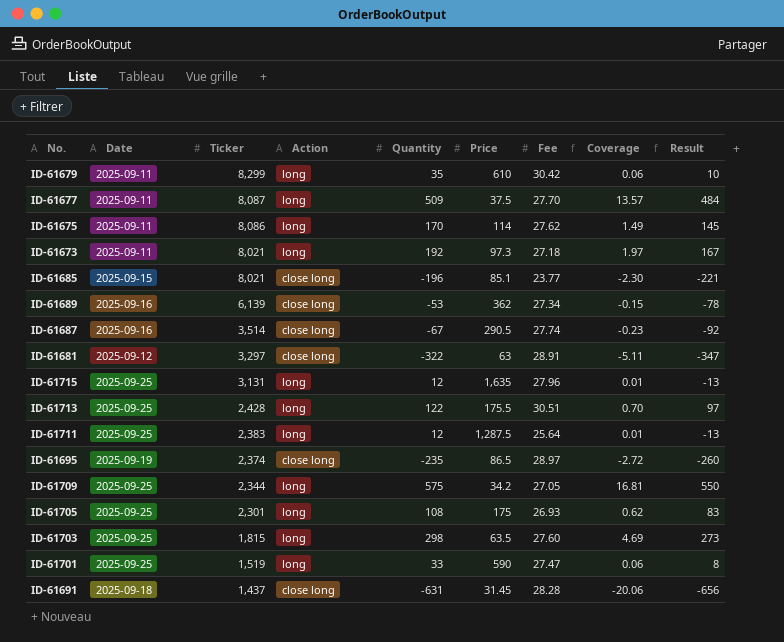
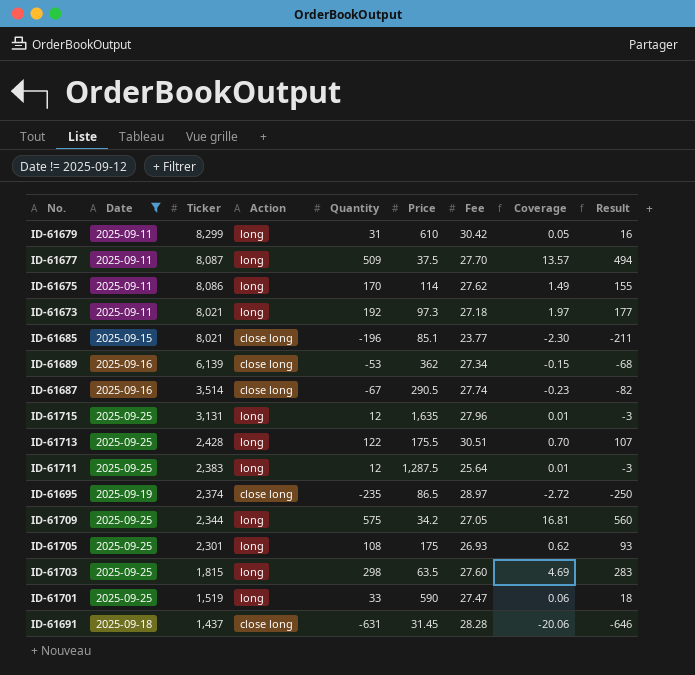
filter: none -> Date != 2025-09-12
column Result | formula: [Quantity] - 25 -> [Quantity] - 15
ID-61679 | Quantity: 35 -> 31
ID-61679 | Coverage: 0.06 -> 0.05

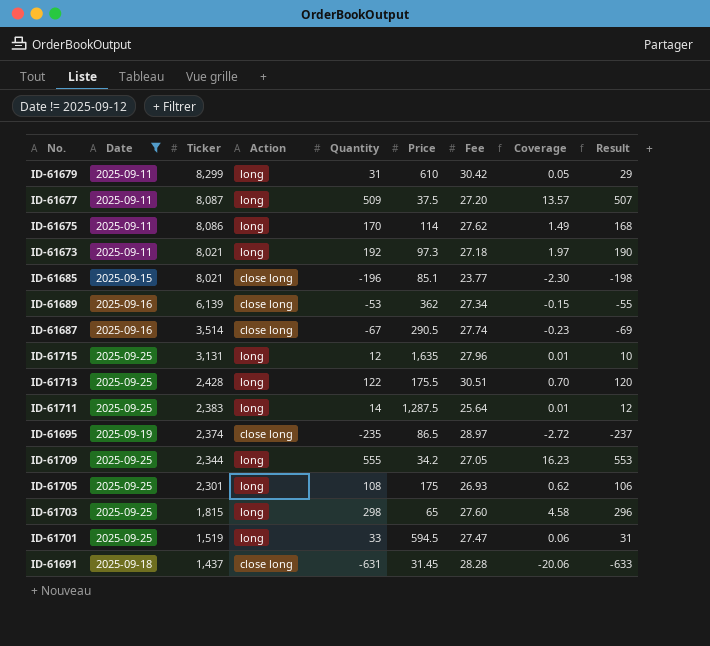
column Result | formula: [Quantity] - 15 -> [Quantity] - 2
ID-61677 | Fee: 27.70 -> 27.20
ID-61711 | Quantity: 12 -> 14
ID-61709 | Quantity: 575 -> 555
ID-61709 | Coverage: 16.81 -> 16.23
ID-61703 | Price: 63.5 -> 65
ID-61703 | Coverage: 4.69 -> 4.58
ID-61701 | Price: 590 -> 594.5

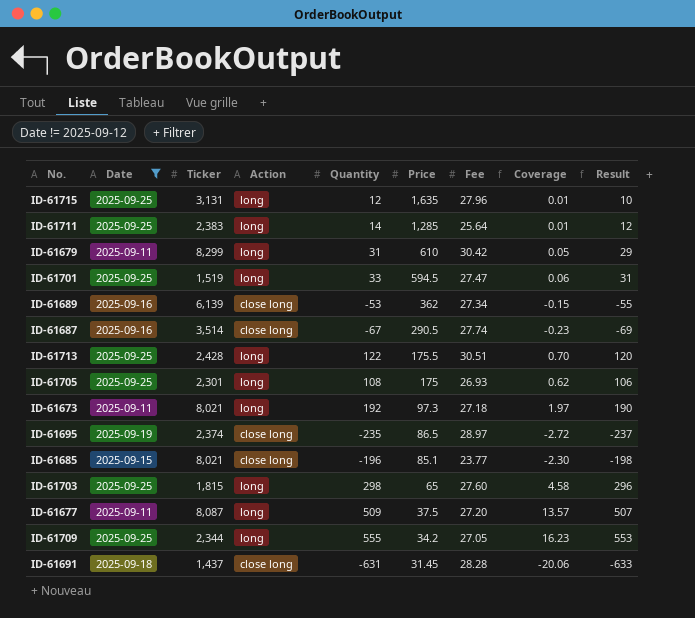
row order: Ticker descending -> Price descending
row ID-61675: 2025-09-11 | 8,086 | long | 170 | 114 | 27.62 | 1.49 | 168 -> none
ID-61711 | Price: 1,287.5 -> 1,285

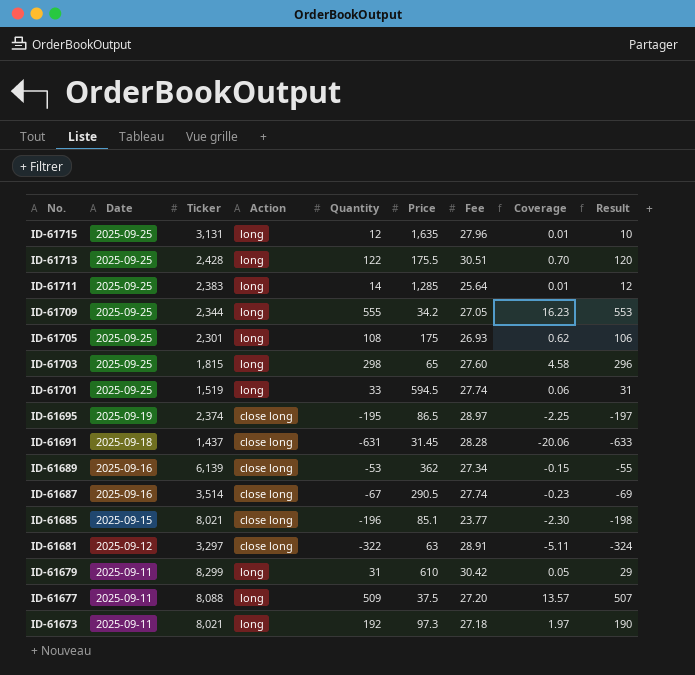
filter: Date != 2025-09-12 -> none
row order: Price descending -> No. descending
ID-61701 | Fee: 27.47 -> 27.74
ID-61695 | Quantity: -235 -> -195
ID-61695 | Coverage: -2.72 -> -2.25
ID-61695 | Result: -237 -> -197
ID-61677 | Ticker: 8,087 -> 8,088

